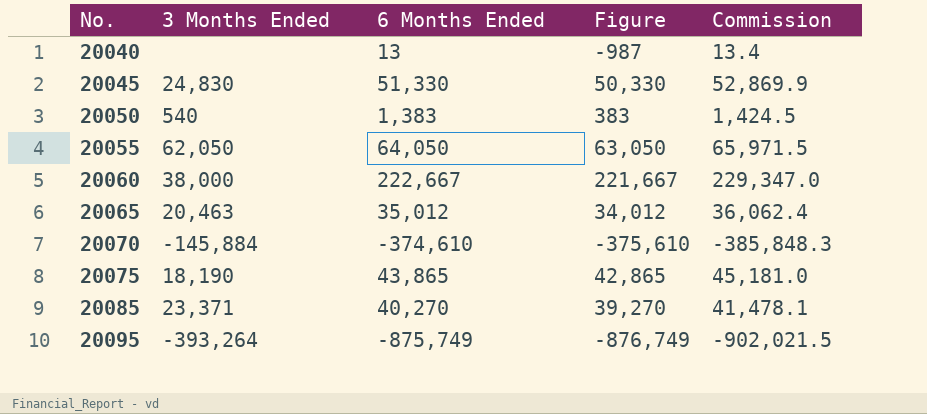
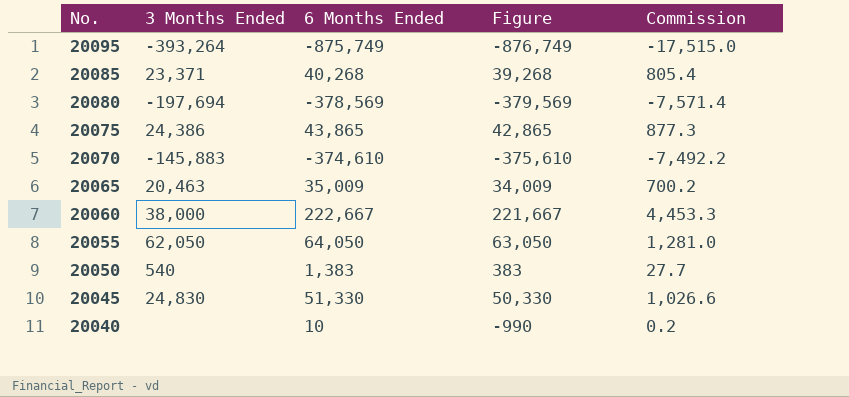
row order: No. ascending -> No. descending
column Commission | formula: [6 Months Ended] * 1.03 -> [6 Months Ended] * 0.02
20085 | 6 Months Ended: 40,270 -> 40,268
20085 | Figure: 39,270 -> 39,268
row 20080: none -> -197,694 | -378,569 | -379,569 | -7,571.4
20075 | 3 Months Ended: 18,190 -> 24,386
20070 | 3 Months Ended: -145,884 -> -145,883
20065 | 6 Months Ended: 35,012 -> 35,009
20065 | Figure: 34,012 -> 34,009
20040 | 6 Months Ended: 13 -> 10
20040 | Figure: -987 -> -990

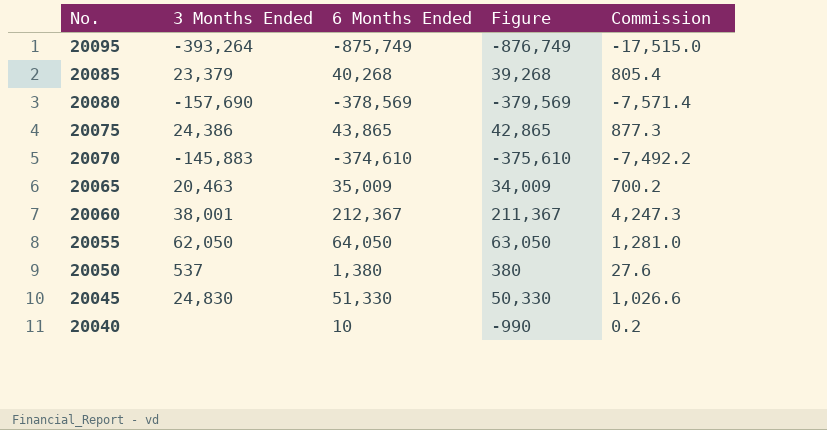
20085 | 3 Months Ended: 23,371 -> 23,379
20080 | 3 Months Ended: -197,694 -> -157,690
20060 | 3 Months Ended: 38,000 -> 38,001
20060 | 6 Months Ended: 222,667 -> 212,367
20060 | Figure: 221,667 -> 211,367
20060 | Commission: 4,453.3 -> 4,247.3
20050 | 3 Months Ended: 540 -> 537
20050 | 6 Months Ended: 1,383 -> 1,380
20050 | Figure: 383 -> 380
20050 | Commission: 27.7 -> 27.6

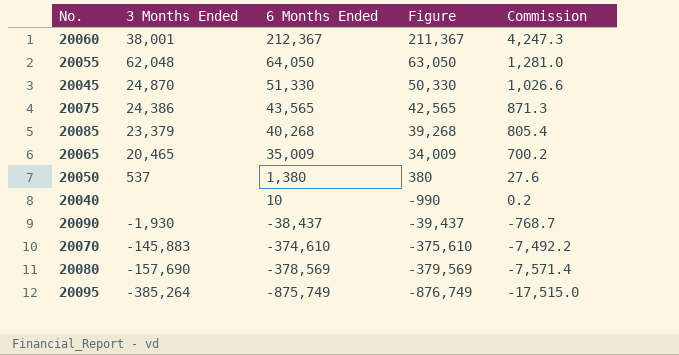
row order: No. descending -> 6 Months Ended descending
20055 | 3 Months Ended: 62,050 -> 62,048
20045 | 3 Months Ended: 24,830 -> 24,870
20075 | 6 Months Ended: 43,865 -> 43,565
20075 | Figure: 42,865 -> 42,565
20075 | Commission: 877.3 -> 871.3
20065 | 3 Months Ended: 20,463 -> 20,465
row 20090: none -> -1,930 | -38,437 | -39,437 | -768.7
20095 | 3 Months Ended: -393,264 -> -385,264

